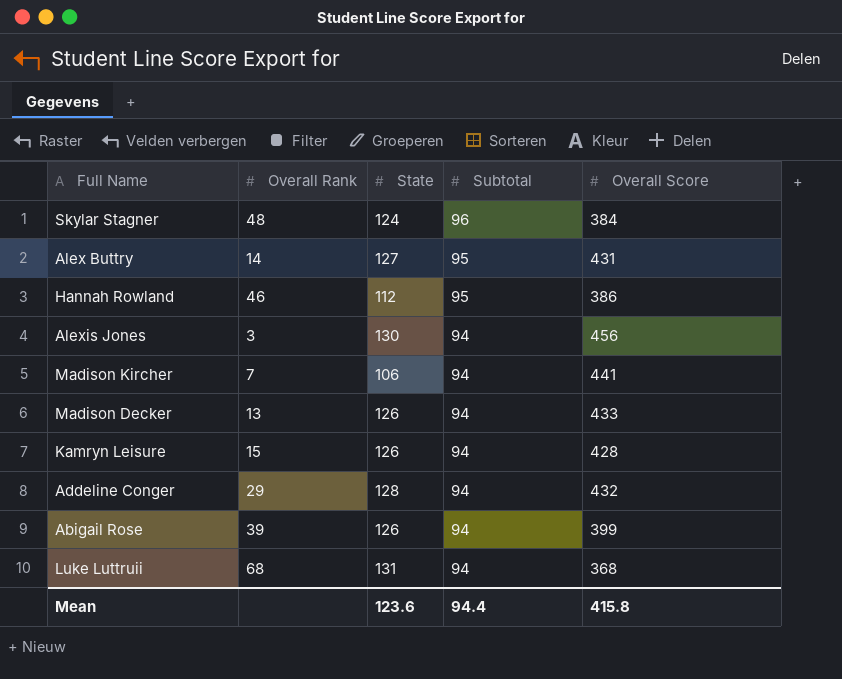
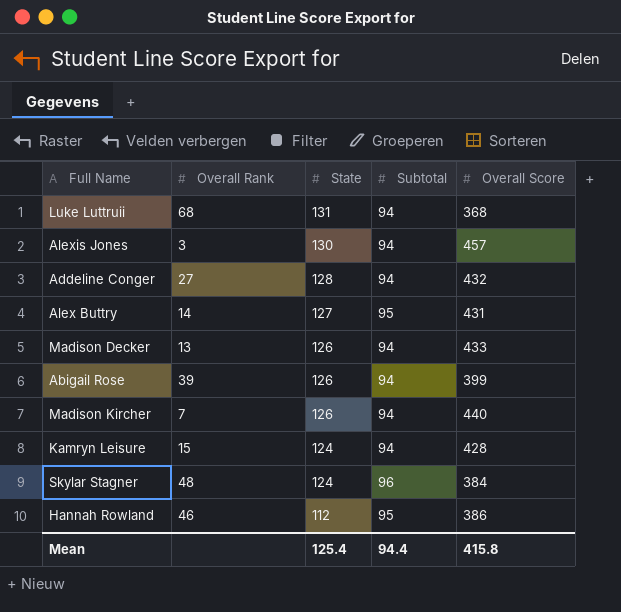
row order: Subtotal descending -> State descending
Alexis Jones | Overall Score: 456 -> 457
Addeline Conger | Overall Rank: 29 -> 27
Madison Kircher | State: 106 -> 126
Madison Kircher | Overall Score: 441 -> 440
Kamryn Leisure | State: 126 -> 124
Mean | State: 123.6 -> 125.4

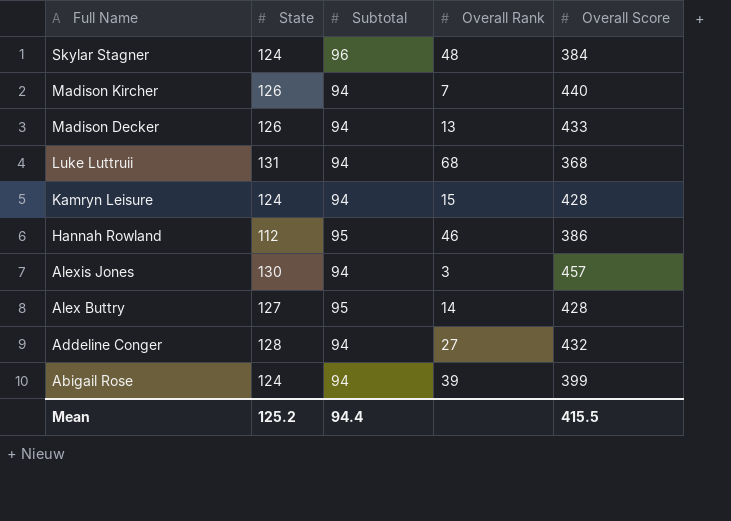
row order: State descending -> Full Name descending
column Overall Rank | position: 2 -> 4
Alex Buttry | Overall Score: 431 -> 428
Abigail Rose | State: 126 -> 124
Mean | State: 125.4 -> 125.2
Mean | Overall Score: 415.8 -> 415.5

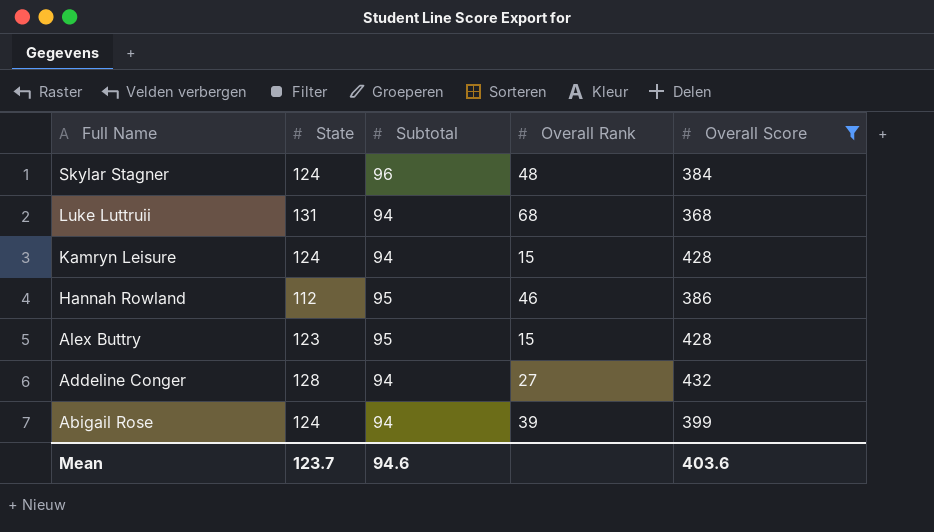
filter: none -> Overall Score <= 432
Alex Buttry | State: 127 -> 123
Alex Buttry | Overall Rank: 14 -> 15
Mean | State: 125.2 -> 123.7
Mean | Subtotal: 94.4 -> 94.6
Mean | Overall Score: 415.5 -> 403.6

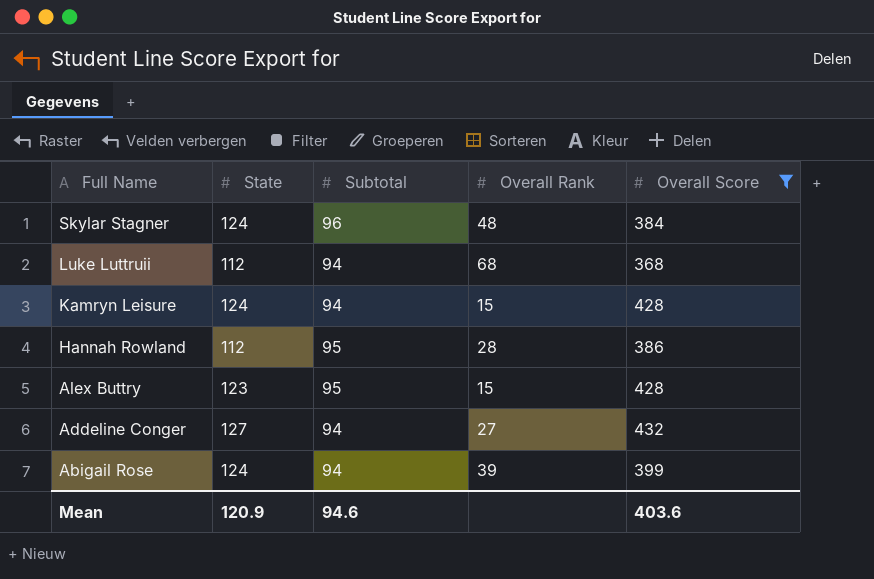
Luke Luttruii | State: 131 -> 112
Hannah Rowland | Overall Rank: 46 -> 28
Addeline Conger | State: 128 -> 127
Mean | State: 123.7 -> 120.9

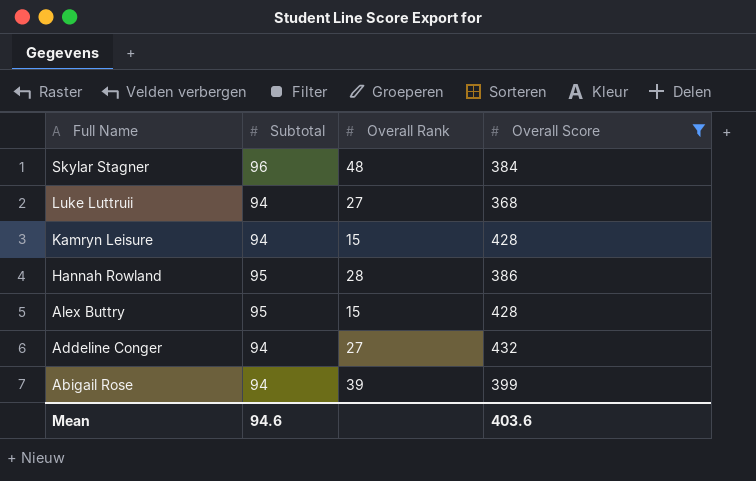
column State | position: 2 -> none
Luke Luttruii | Overall Rank: 68 -> 27

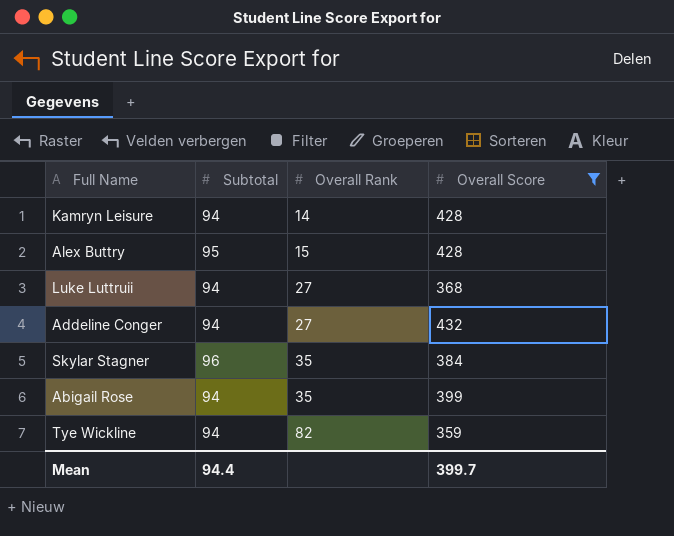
row order: Full Name descending -> Overall Rank ascending
row Hannah Rowland: 95 | 28 | 386 -> none
Kamryn Leisure | Overall Rank: 15 -> 14
Skylar Stagner | Overall Rank: 48 -> 35
Abigail Rose | Overall Rank: 39 -> 35
row Tye Wickline: none -> 94 | 82 | 359
Mean | Subtotal: 94.6 -> 94.4
Mean | Overall Score: 403.6 -> 399.7

